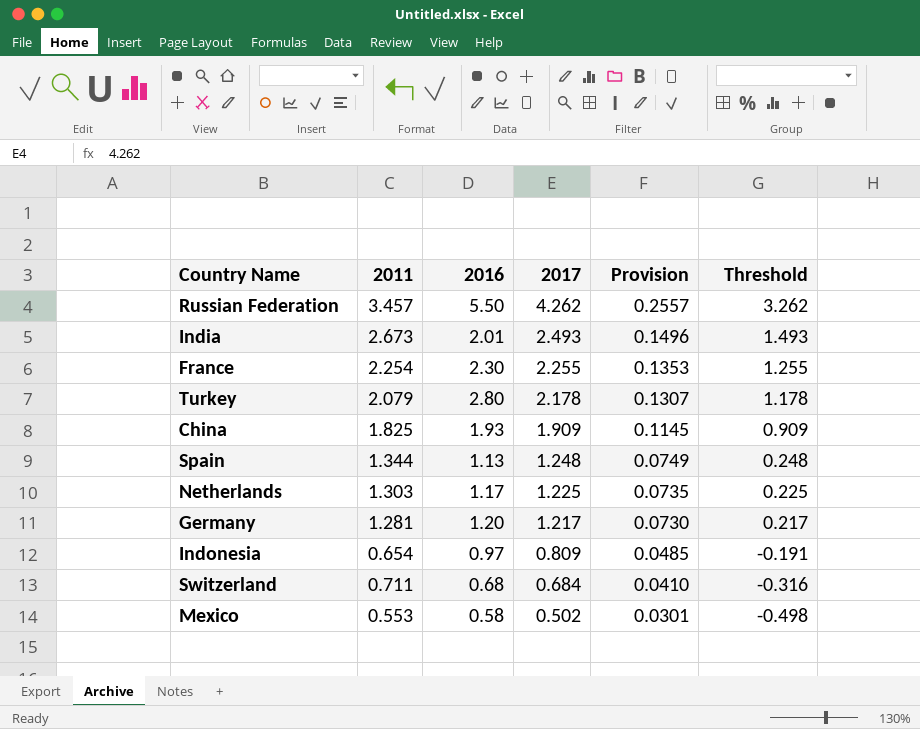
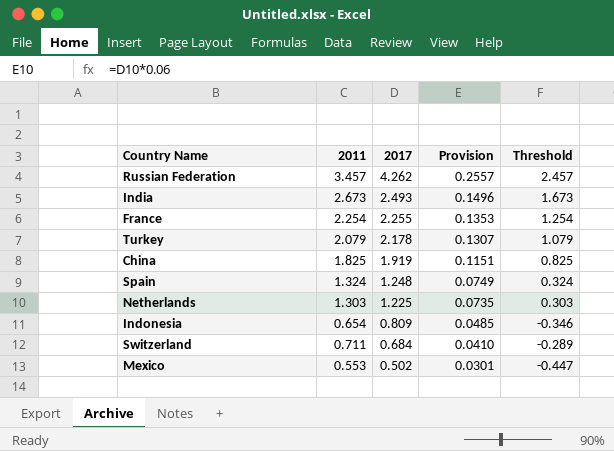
column 2016 | position: 3 -> none
column Threshold | formula: [2017] - 1 -> [2011] - 1
row Germany: 1.281 | 1.20 | 1.217 | 0.0730 | 0.217 -> none
China | 2017: 1.909 -> 1.919
China | Provision: 0.1145 -> 0.1151
Spain | 2011: 1.344 -> 1.324

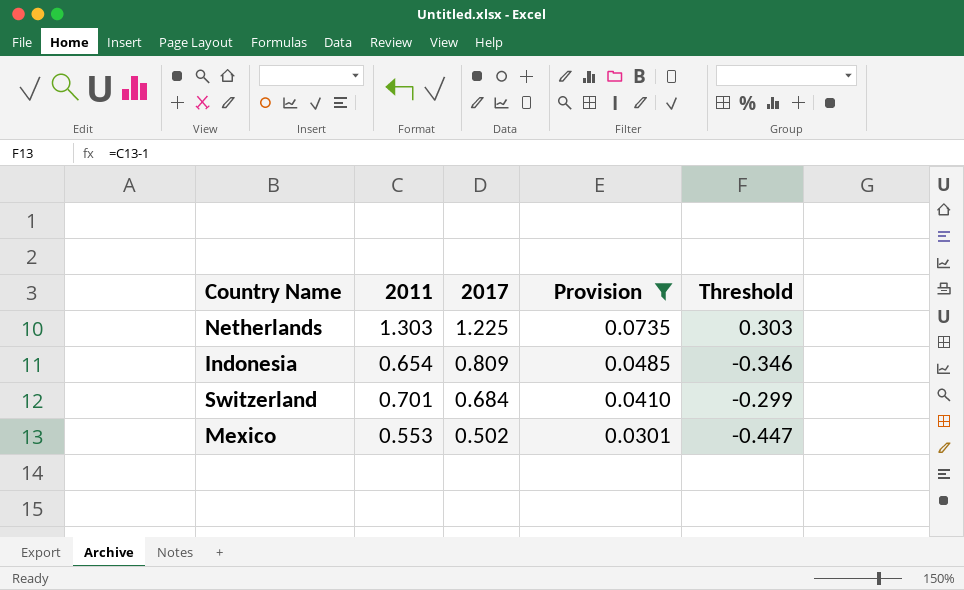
filter: none -> Provision <= 0.0735
Switzerland | 2011: 0.711 -> 0.701
Switzerland | Threshold: -0.289 -> -0.299

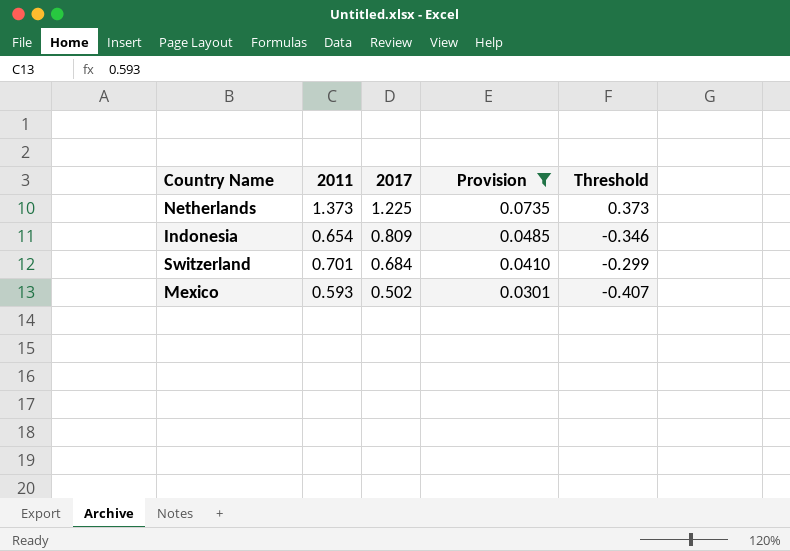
Netherlands | 2011: 1.303 -> 1.373
Netherlands | Threshold: 0.303 -> 0.373
Mexico | 2011: 0.553 -> 0.593
Mexico | Threshold: -0.447 -> -0.407

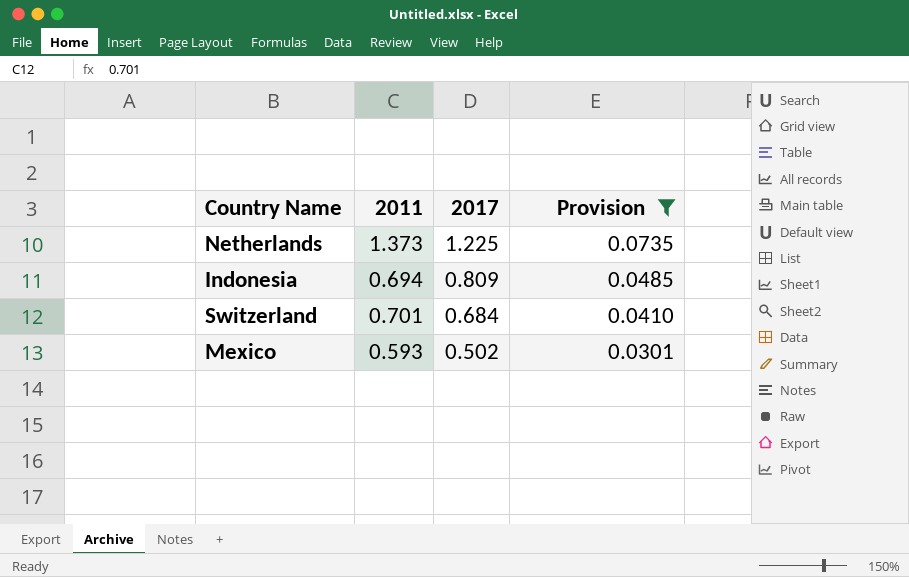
column Threshold | formula: [2011] - 1 -> none
Indonesia | 2011: 0.654 -> 0.694

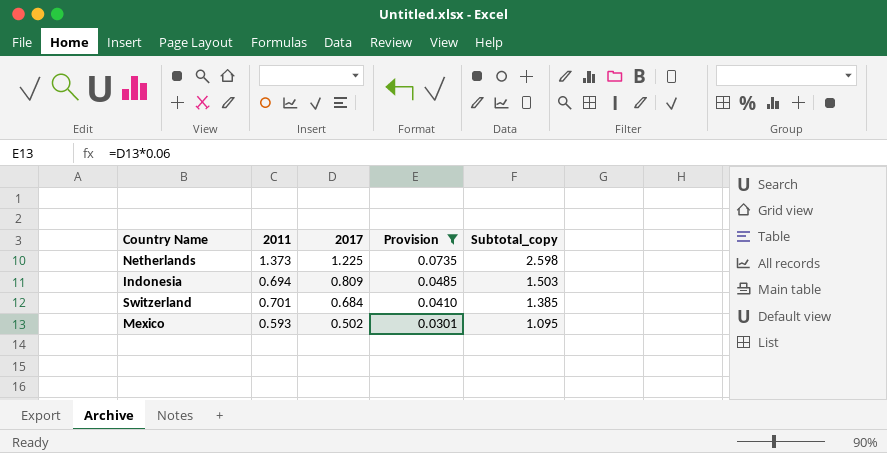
column Subtotal_copy | formula: none -> [2011] + [2017]

